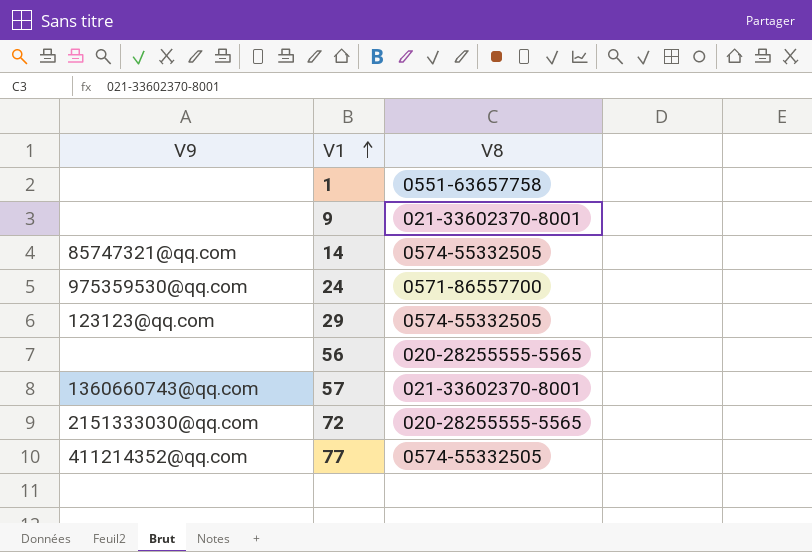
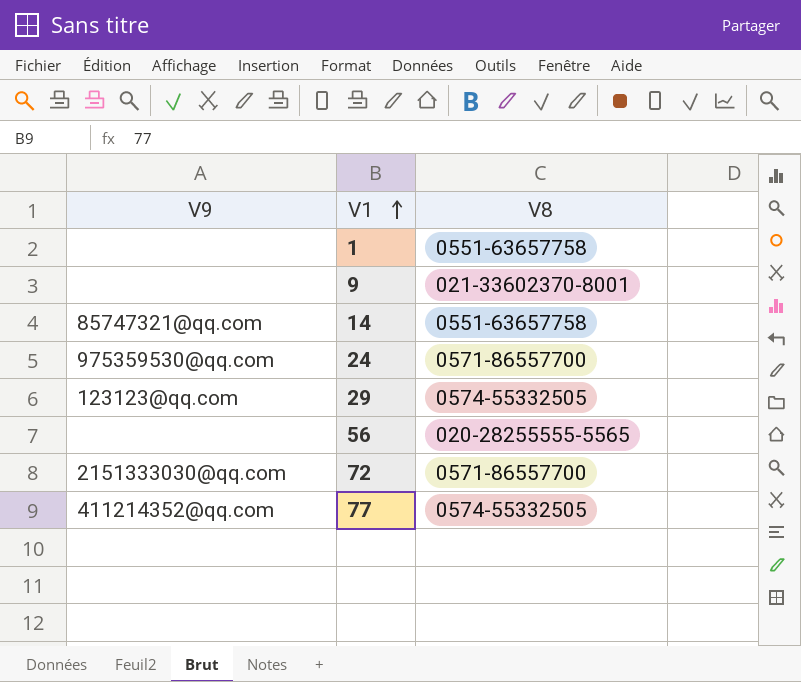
row 57: 1360660743@qq.com | 021-33602370-8001 -> none
14 | V8: 0574-55332505 -> 0551-63657758
72 | V8: 020-28255555-5565 -> 0571-86557700

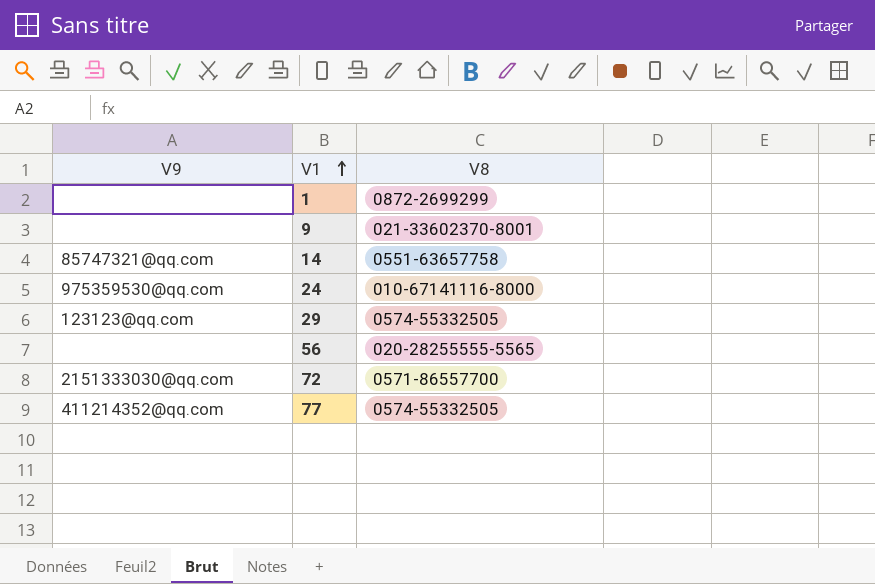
1 | V8: 0551-63657758 -> 0872-2699299
24 | V8: 0571-86557700 -> 010-67141116-8000

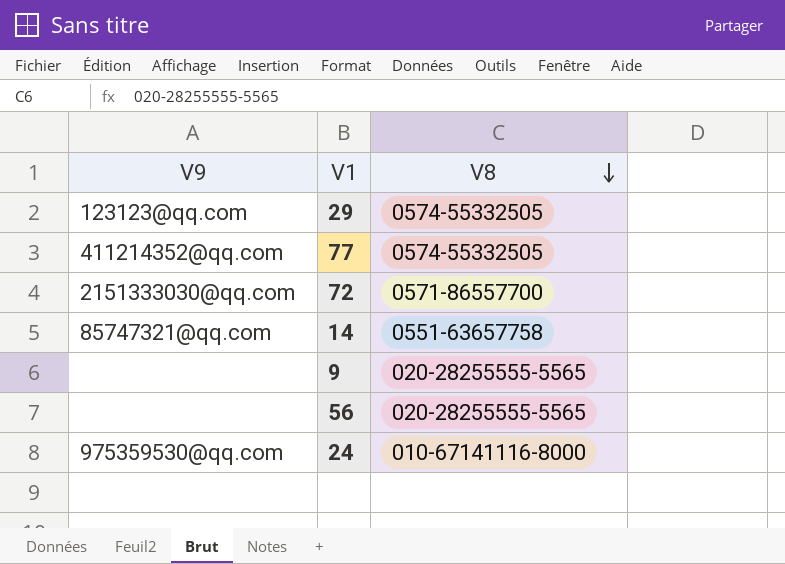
row order: V1 ascending -> V8 descending
row 1: none | 0872-2699299 -> none
9 | V8: 021-33602370-8001 -> 020-28255555-5565

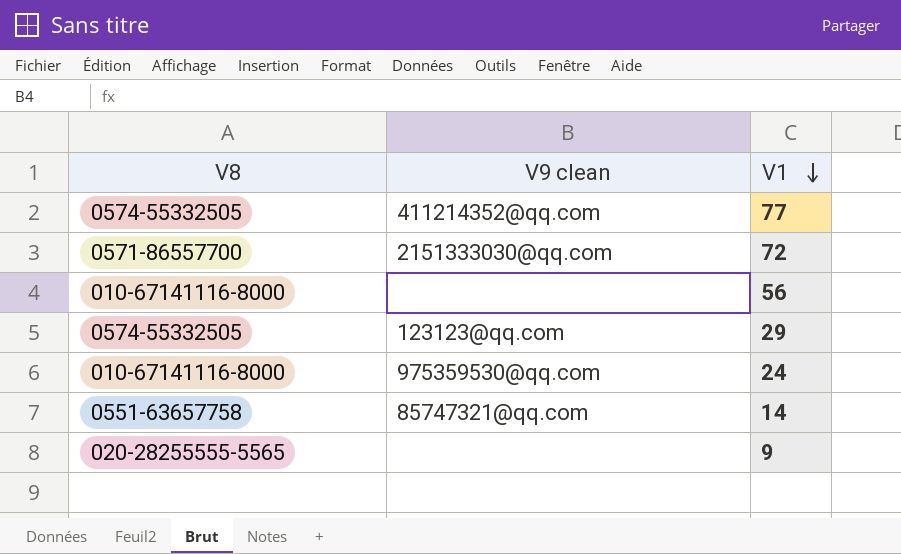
row order: V8 descending -> V1 descending
column V8 | position: 3 -> 1
column name: V9 -> V9 clean
56 | V8: 020-28255555-5565 -> 010-67141116-8000

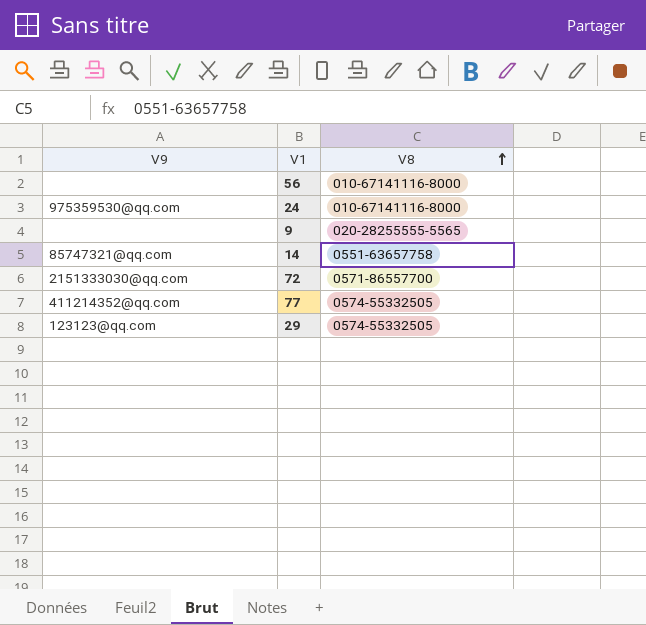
row order: V1 descending -> V8 ascending
column name: V9 clean -> V9
column V8 | position: 1 -> 3

